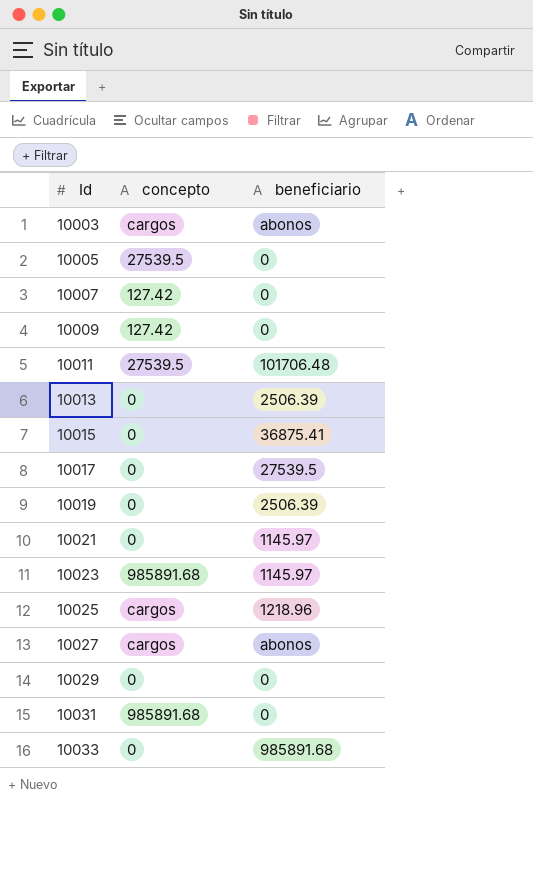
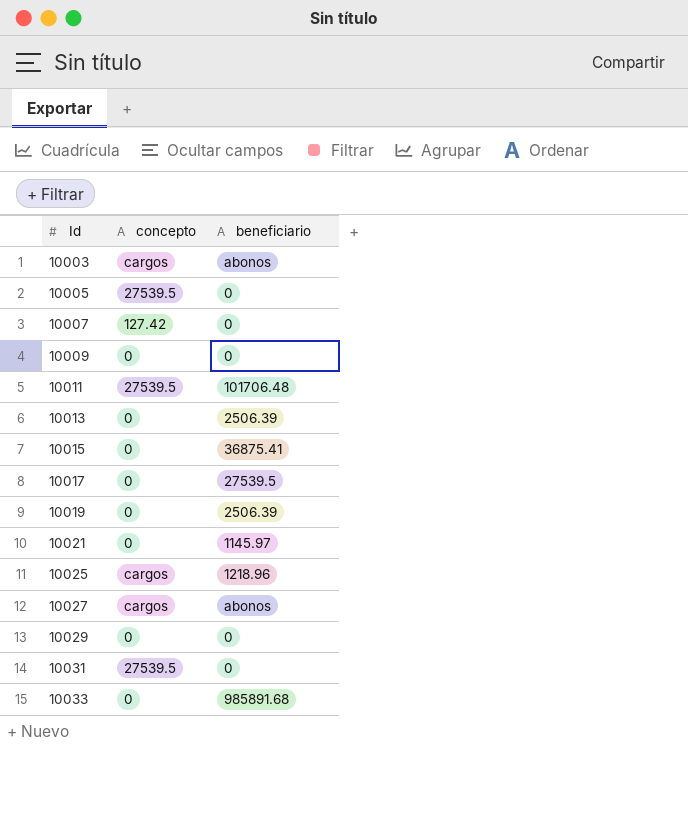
row 10023: 985891.68 | 1145.97 -> none
10009 | concepto: 127.42 -> 0
10031 | concepto: 985891.68 -> 27539.5

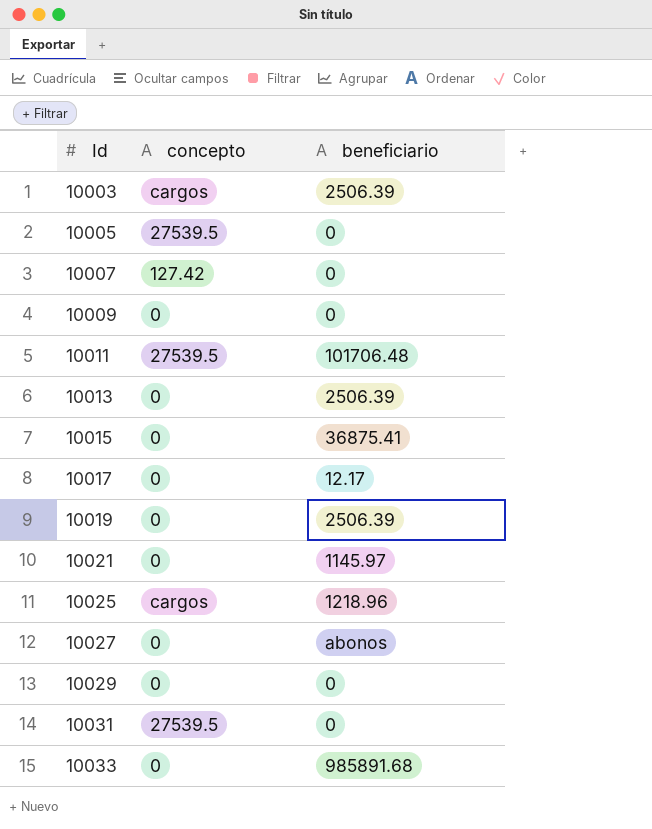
10003 | beneficiario: abonos -> 2506.39
10017 | beneficiario: 27539.5 -> 12.17
10027 | concepto: cargos -> 0

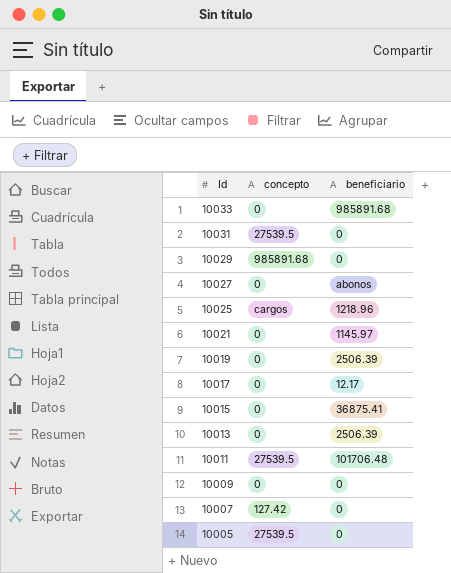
row order: Id ascending -> Id descending
row 10003: cargos | 2506.39 -> none
10029 | concepto: 0 -> 985891.68

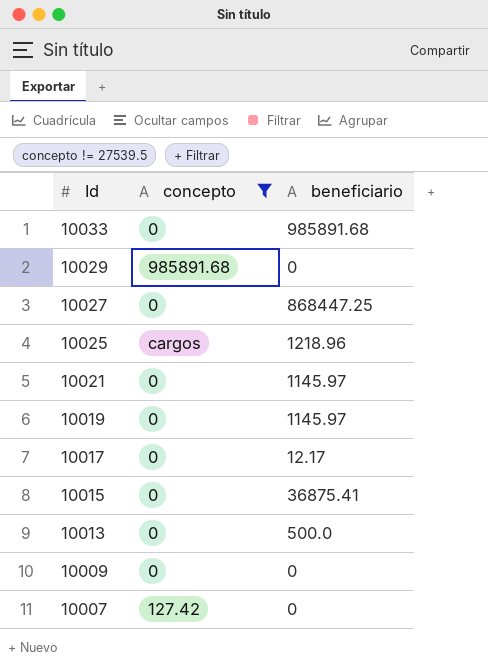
filter: none -> concepto != 27539.5
10027 | beneficiario: abonos -> 868447.25
10019 | beneficiario: 2506.39 -> 1145.97
10013 | beneficiario: 2506.39 -> 500.0

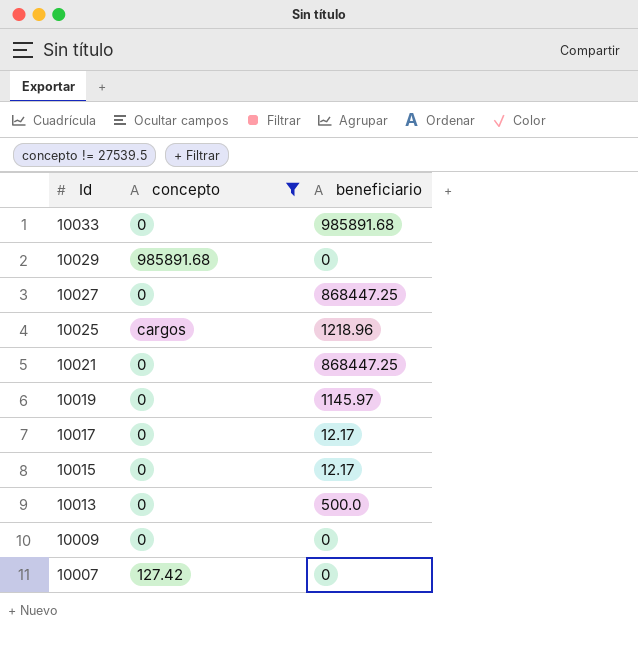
10021 | beneficiario: 1145.97 -> 868447.25
10015 | beneficiario: 36875.41 -> 12.17

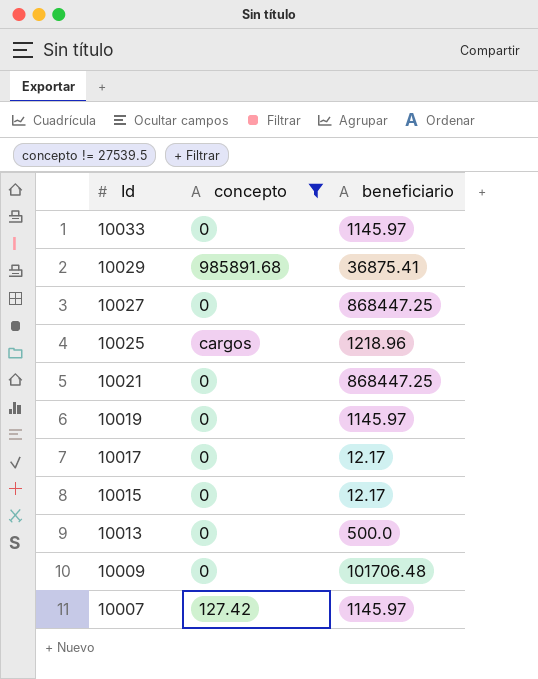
10033 | beneficiario: 985891.68 -> 1145.97
10029 | beneficiario: 0 -> 36875.41
10009 | beneficiario: 0 -> 101706.48
10007 | beneficiario: 0 -> 1145.97

